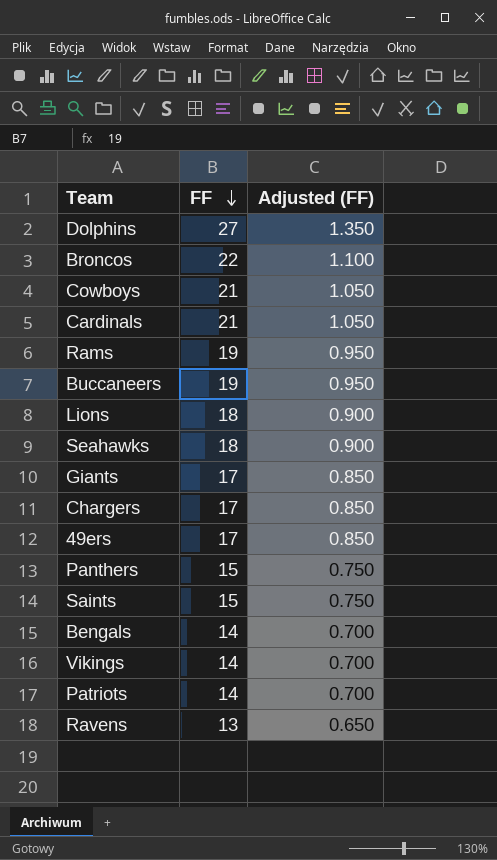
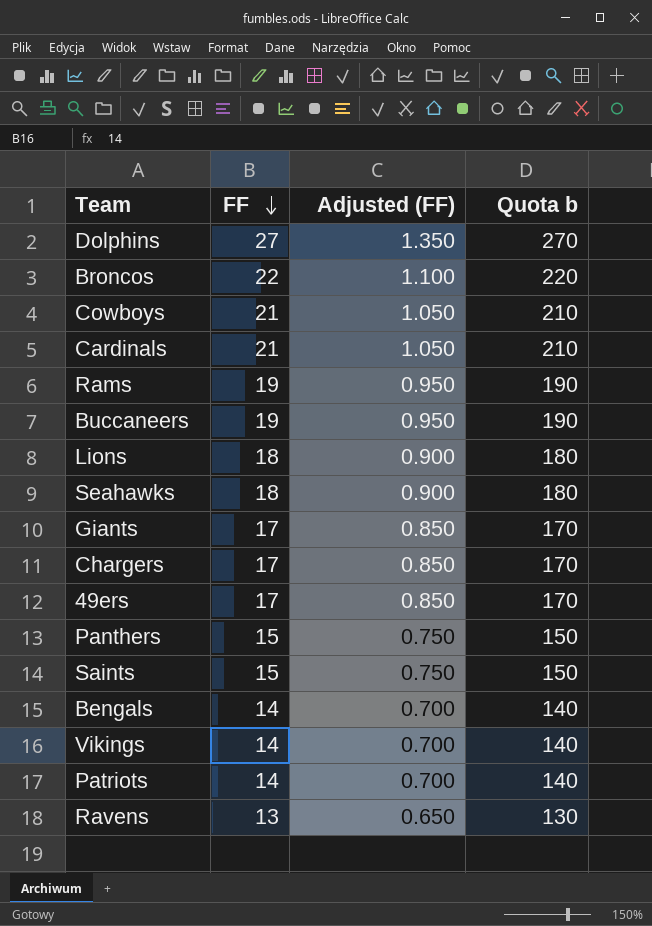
column Quota b | formula: none -> [FF] * 10

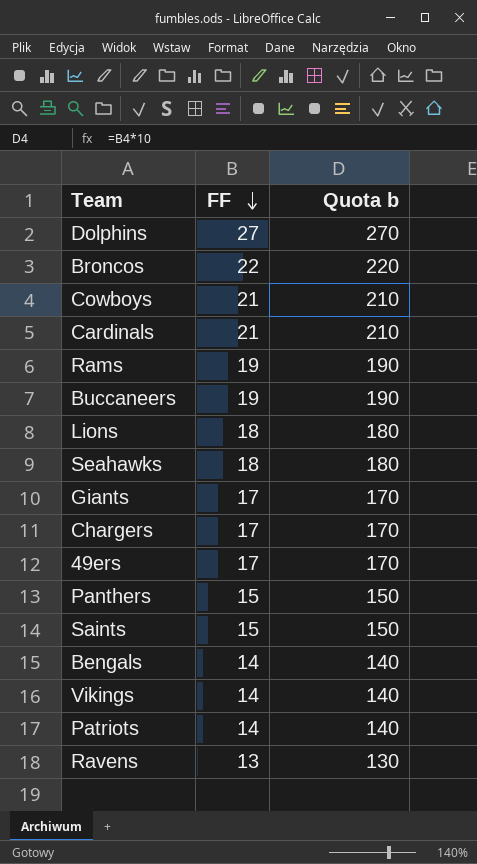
column Adjusted (FF) | formula: [FF] * 0.05 -> none

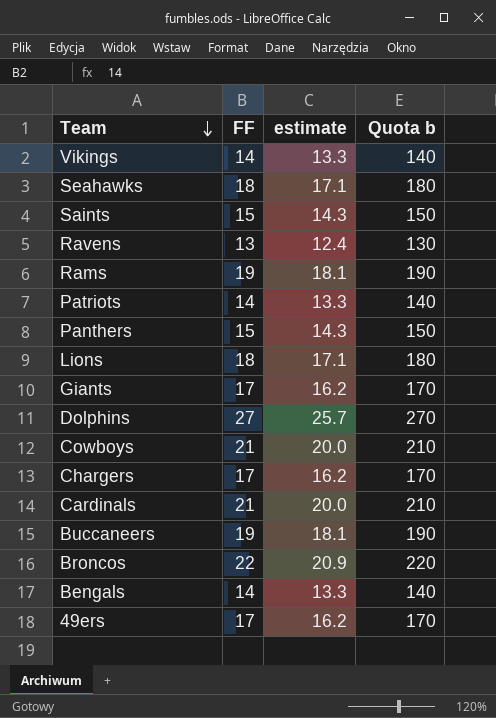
row order: FF descending -> Team descending
column estimate | formula: none -> [FF] * 0.95

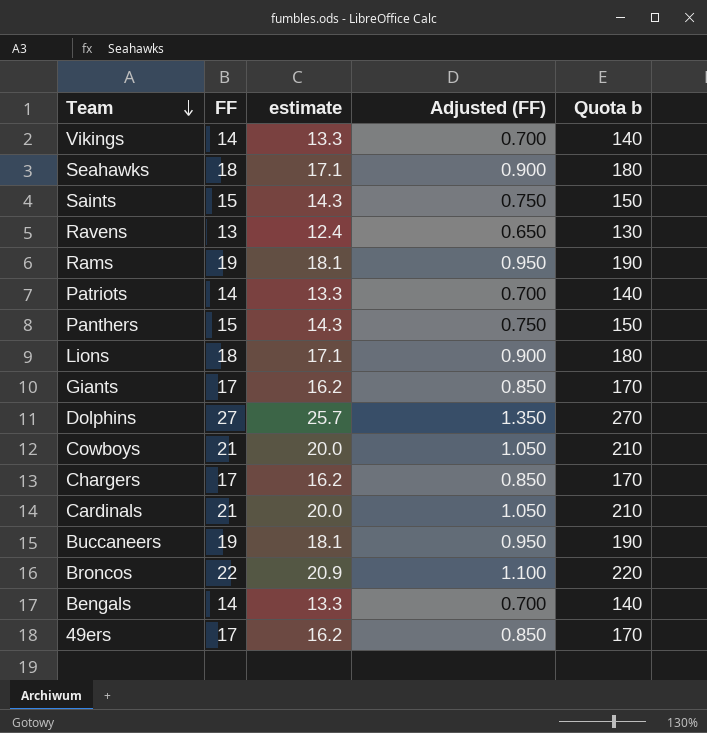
column Adjusted (FF) | formula: none -> [FF] * 0.05

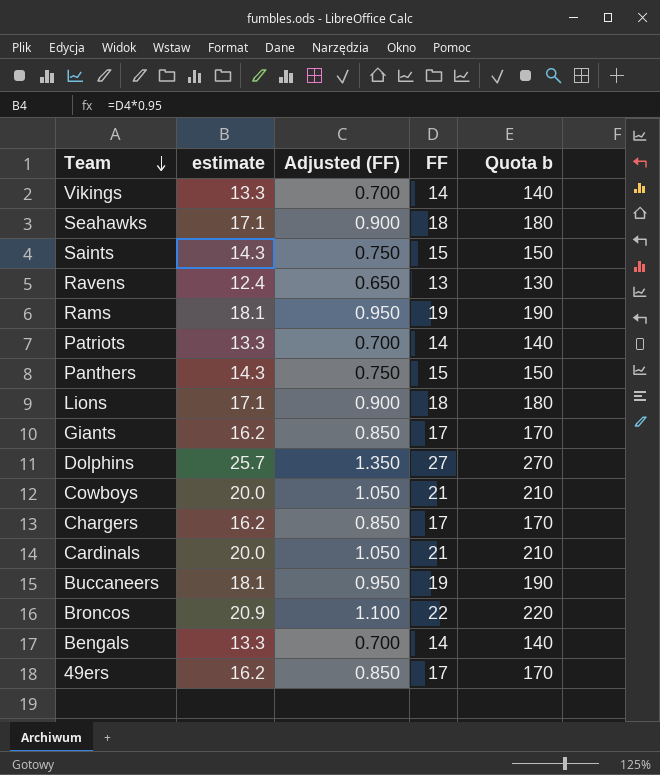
column FF | position: 2 -> 4

